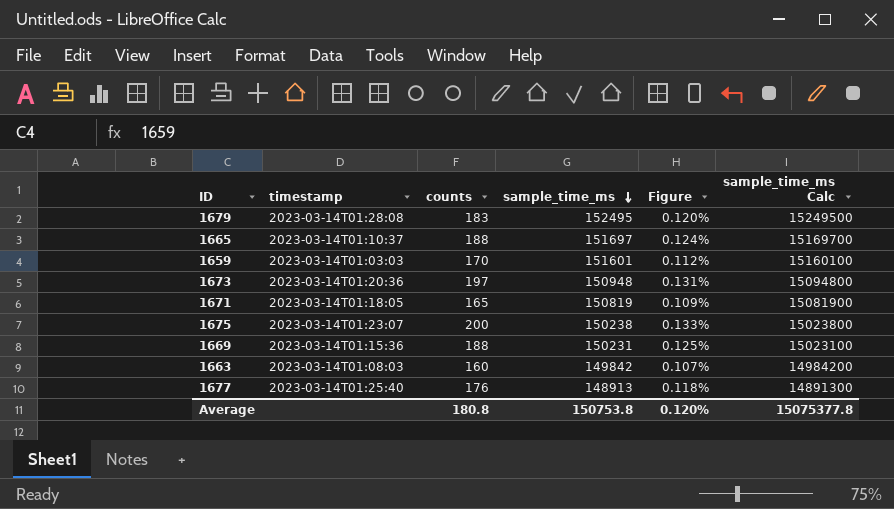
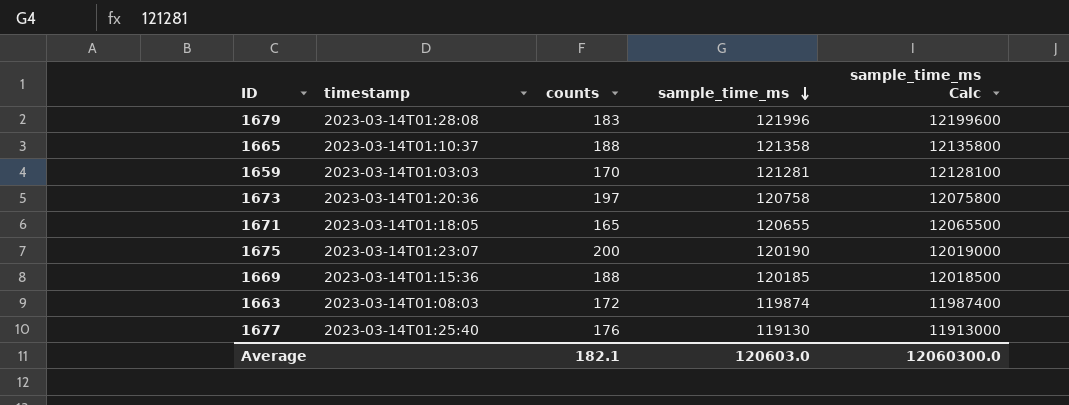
column Figure | formula: [counts] / [sample_time_ms] -> none
1679 | sample_time_ms: 152495 -> 121996
1679 | sample_time_ms Calc: 15249500 -> 12199600
1665 | sample_time_ms: 151697 -> 121358
1665 | sample_time_ms Calc: 15169700 -> 12135800
1659 | sample_time_ms: 151601 -> 121281
1659 | sample_time_ms Calc: 15160100 -> 12128100
1673 | sample_time_ms: 150948 -> 120758
1673 | sample_time_ms Calc: 15094800 -> 12075800
1671 | sample_time_ms: 150819 -> 120655
1671 | sample_time_ms Calc: 15081900 -> 12065500
1675 | sample_time_ms: 150238 -> 120190
1675 | sample_time_ms Calc: 15023800 -> 12019000
1669 | sample_time_ms: 150231 -> 120185
1669 | sample_time_ms Calc: 15023100 -> 12018500
1663 | counts: 160 -> 172
1663 | sample_time_ms: 149842 -> 119874
1663 | sample_time_ms Calc: 14984200 -> 11987400
1677 | sample_time_ms: 148913 -> 119130
1677 | sample_time_ms Calc: 14891300 -> 11913000
Average | counts: 180.8 -> 182.1
Average | sample_time_ms: 150753.8 -> 120603.0
Average | sample_time_ms Calc: 15075377.8 -> 12060300.0

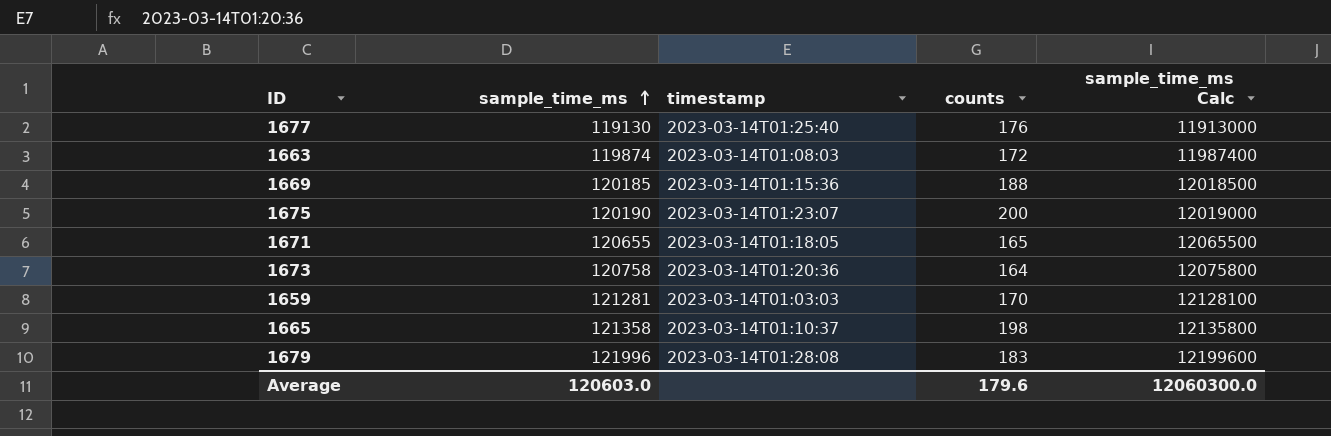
row order: sample_time_ms descending -> sample_time_ms ascending
column sample_time_ms | position: 4 -> 2
1673 | counts: 197 -> 164
1665 | counts: 188 -> 198
Average | counts: 182.1 -> 179.6

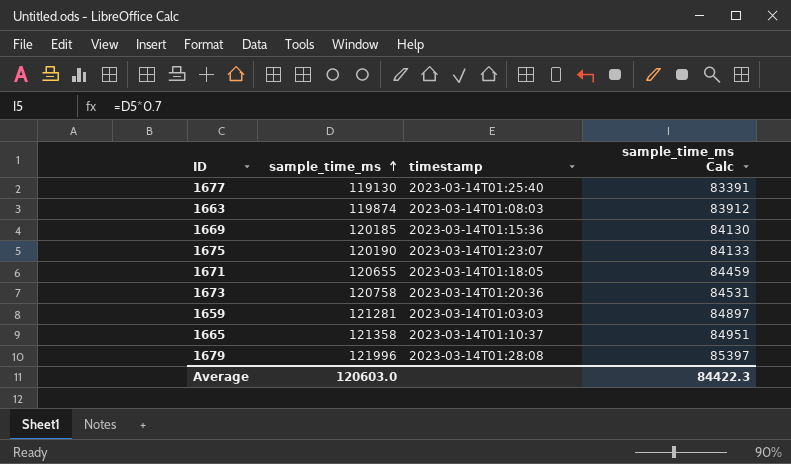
column counts | position: 4 -> none
column sample_time_ms Calc | formula: [sample_time_ms] * 100 -> [sample_time_ms] * 0.7
Average | sample_time_ms Calc: 12060300.0 -> 84422.3

